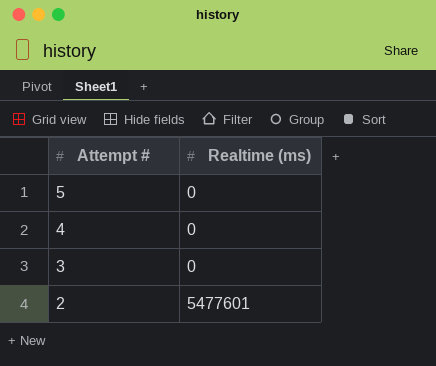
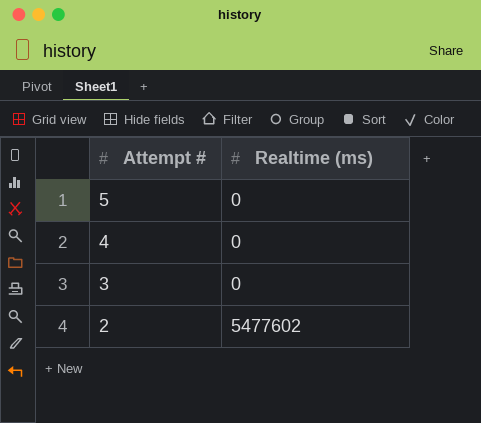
2 | Realtime (ms): 5477601 -> 5477602

